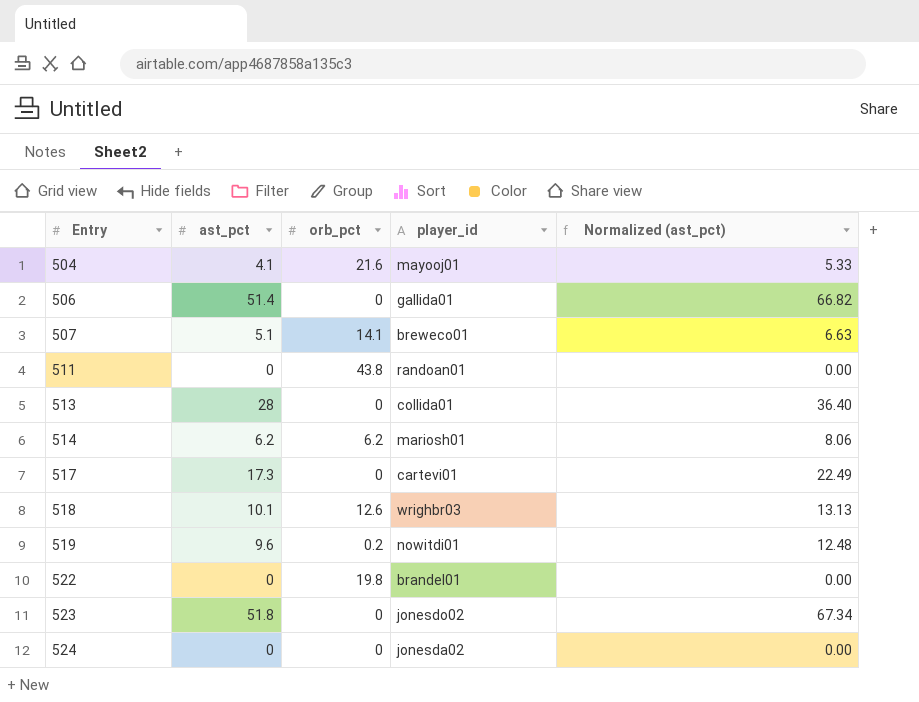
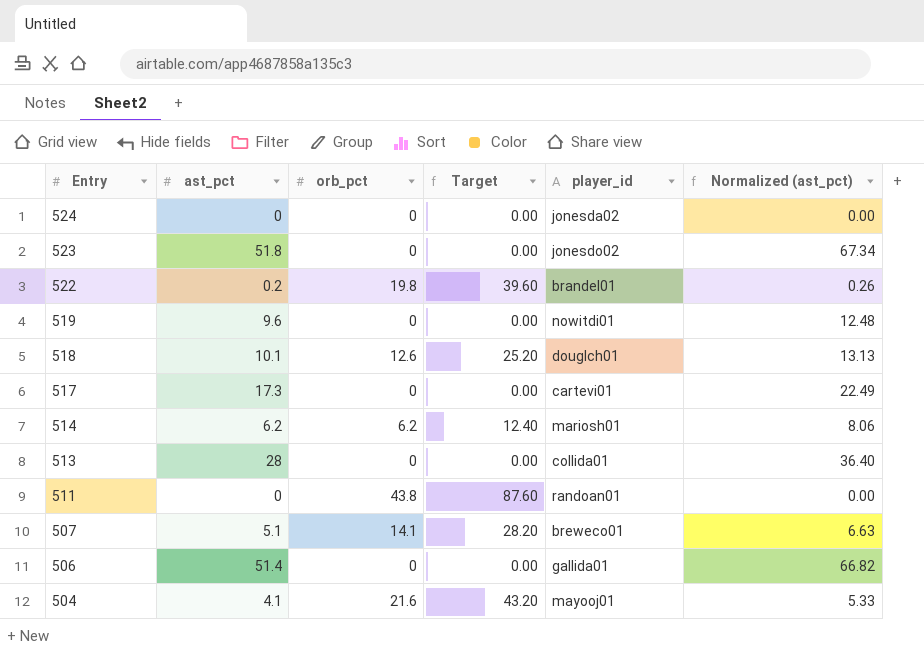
row order: Entry ascending -> Entry descending
column Target | formula: none -> [orb_pct] * 2
522 | ast_pct: 0 -> 0.2
522 | Normalized (ast_pct): 0.00 -> 0.26
519 | orb_pct: 0.2 -> 0
518 | player_id: wrighbr03 -> douglch01

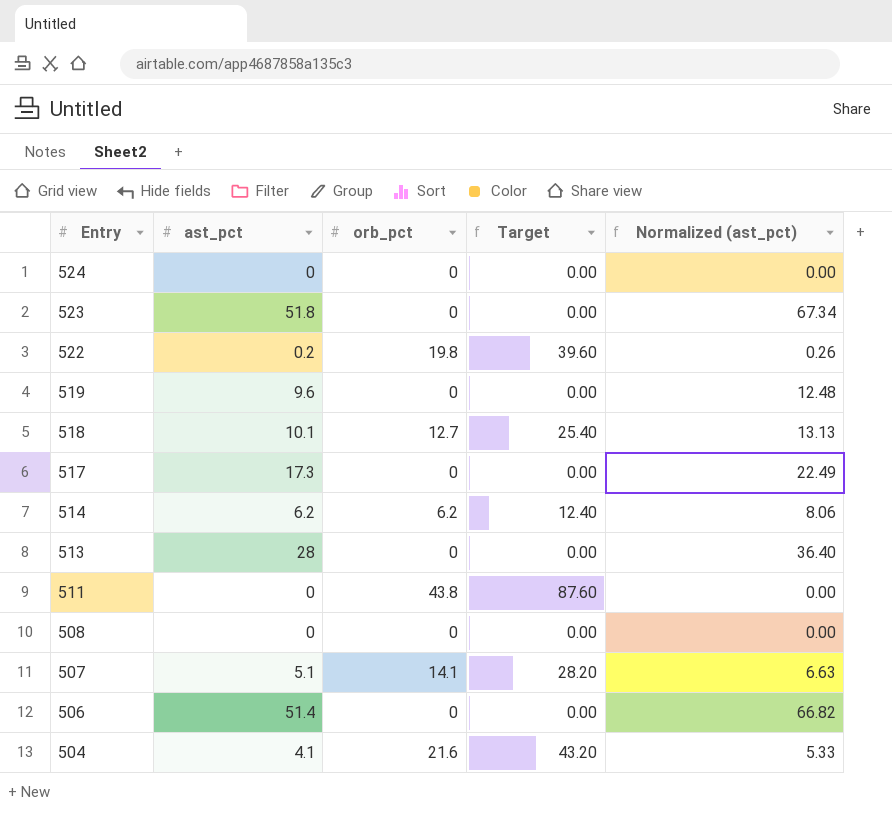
column player_id | position: 5 -> none
518 | orb_pct: 12.6 -> 12.7
518 | Target: 25.20 -> 25.40
row 508: none -> 0 | 0 | 0.00 | 0.00

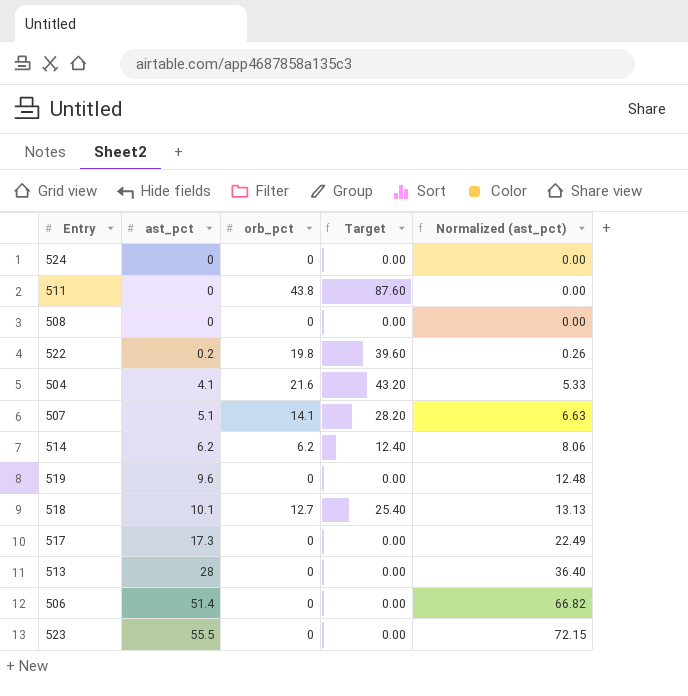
row order: Entry descending -> ast_pct ascending
523 | ast_pct: 51.8 -> 55.5
523 | Normalized (ast_pct): 67.34 -> 72.15

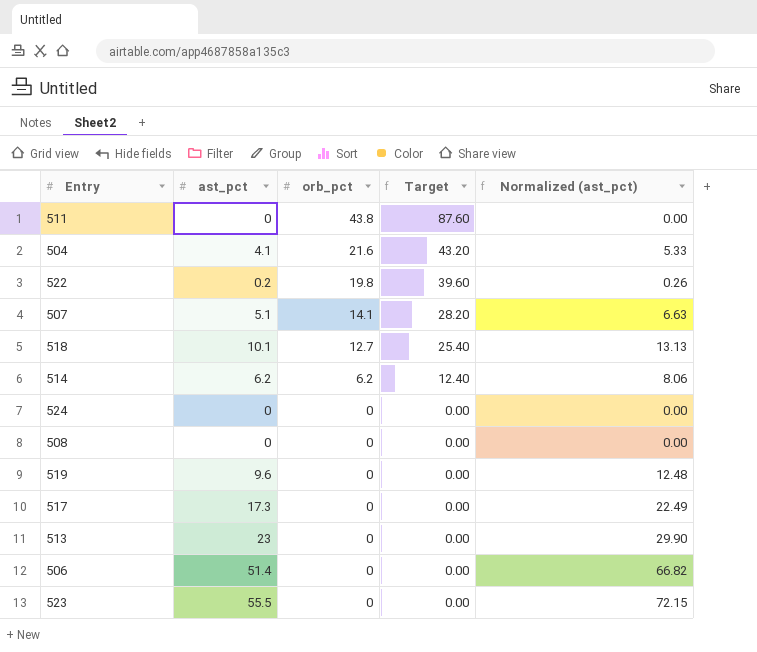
row order: ast_pct ascending -> orb_pct descending
513 | ast_pct: 28 -> 23
513 | Normalized (ast_pct): 36.40 -> 29.90

